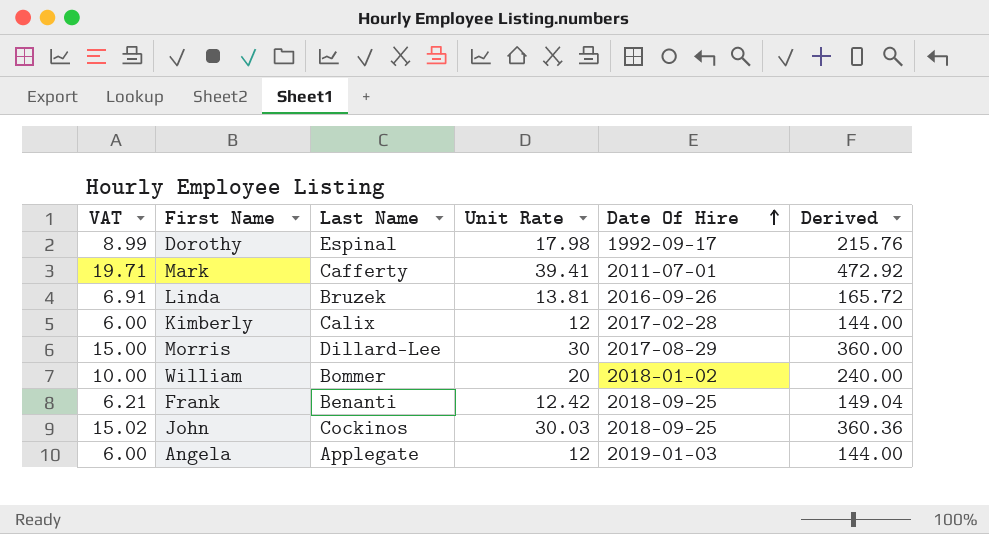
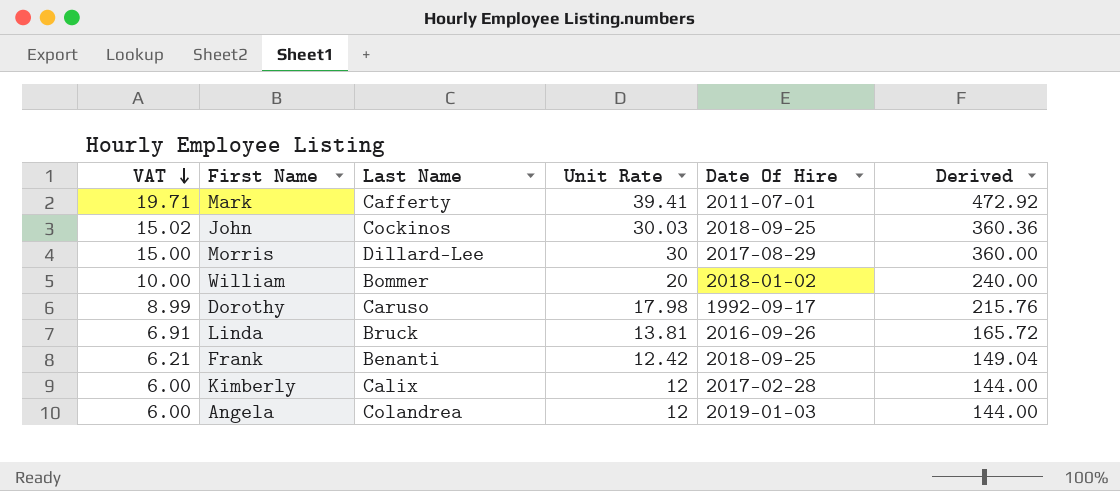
row order: Date Of Hire ascending -> VAT descending
Dorothy | Last Name: Espinal -> Caruso
Linda | Last Name: Bruzek -> Bruck
Angela | Last Name: Applegate -> Colandrea

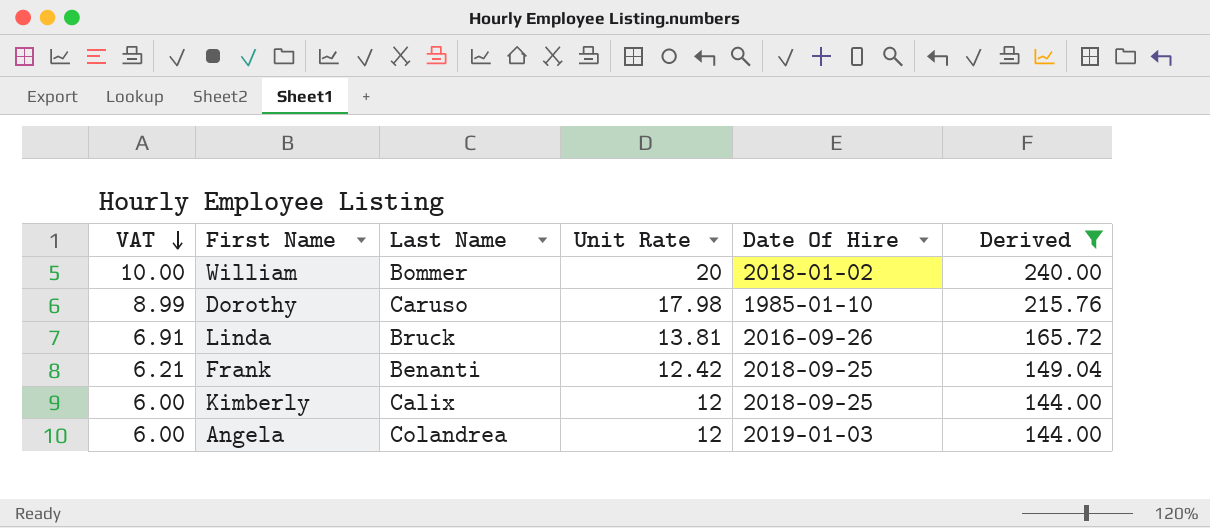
filter: none -> Derived <= 240.00
Dorothy | Date Of Hire: 1992-09-17 -> 1985-01-10
Kimberly | Date Of Hire: 2017-02-28 -> 2018-09-25

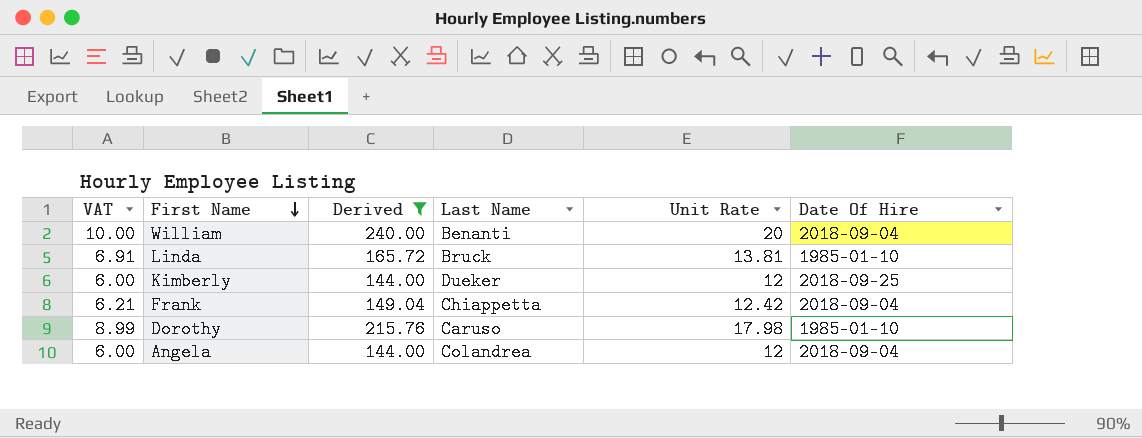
row order: VAT descending -> First Name descending
column Derived | position: 6 -> 3
William | Last Name: Bommer -> Benanti
William | Date Of Hire: 2018-01-02 -> 2018-09-04
Linda | Date Of Hire: 2016-09-26 -> 1985-01-10
Kimberly | Last Name: Calix -> Dueker
Frank | Last Name: Benanti -> Chiappetta
Frank | Date Of Hire: 2018-09-25 -> 2018-09-04
Angela | Date Of Hire: 2019-01-03 -> 2018-09-04

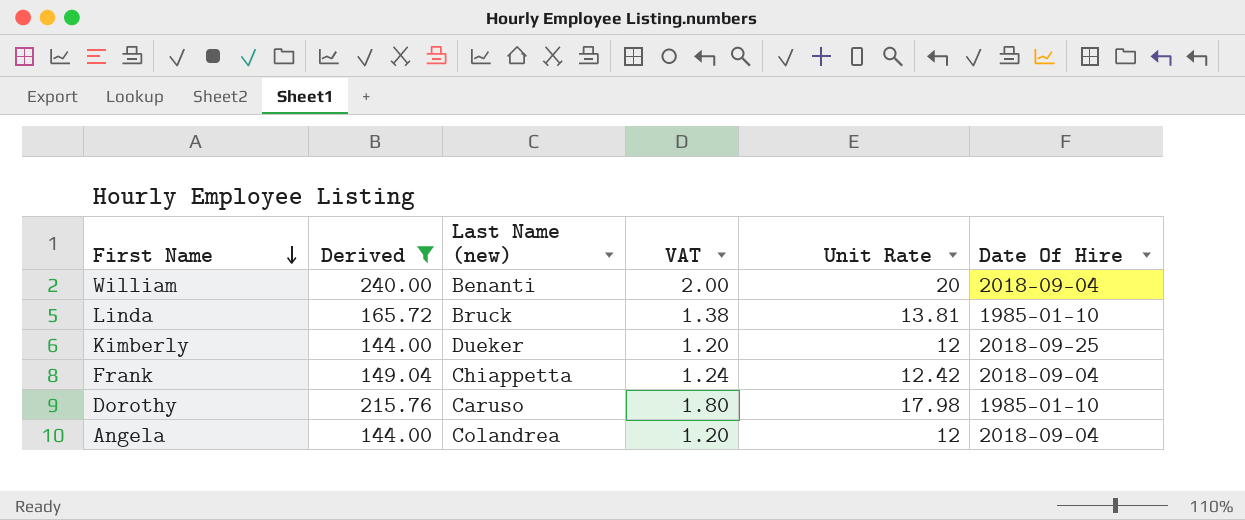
column name: Last Name -> Last Name (new)
column VAT | formula: [Unit Rate] * 0.5 -> [Unit Rate] * 0.1
column VAT | position: 1 -> 4

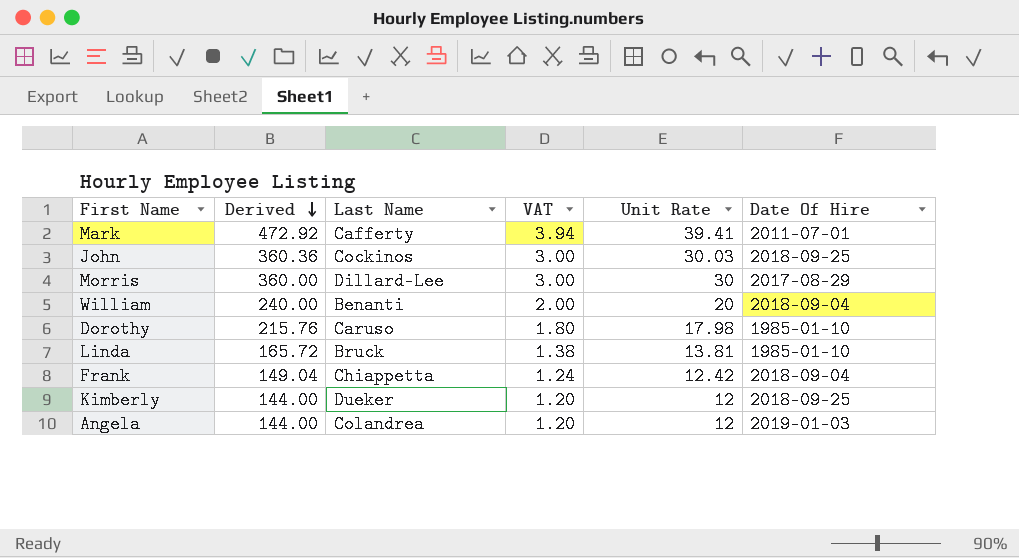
filter: Derived <= 240.00 -> none
row order: First Name descending -> Derived descending
column name: Last Name (new) -> Last Name
Angela | Date Of Hire: 2018-09-04 -> 2019-01-03

